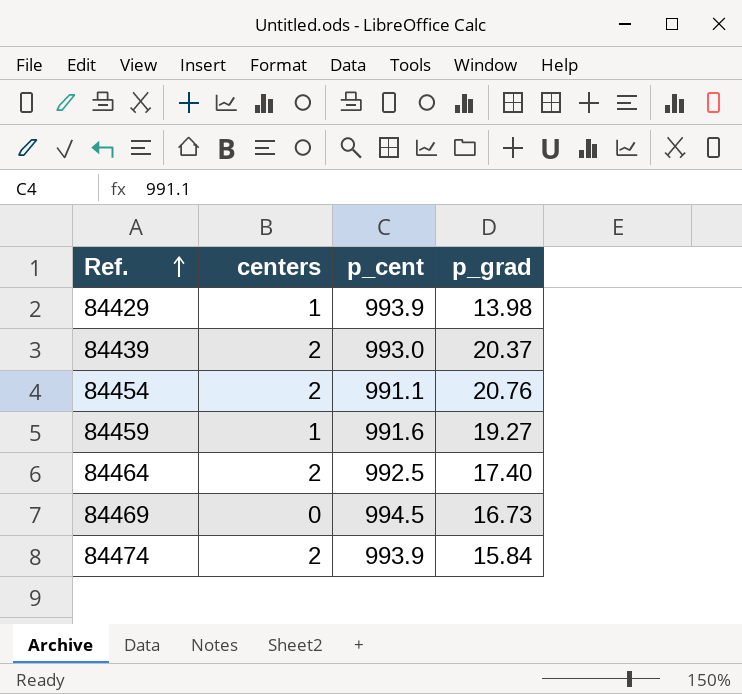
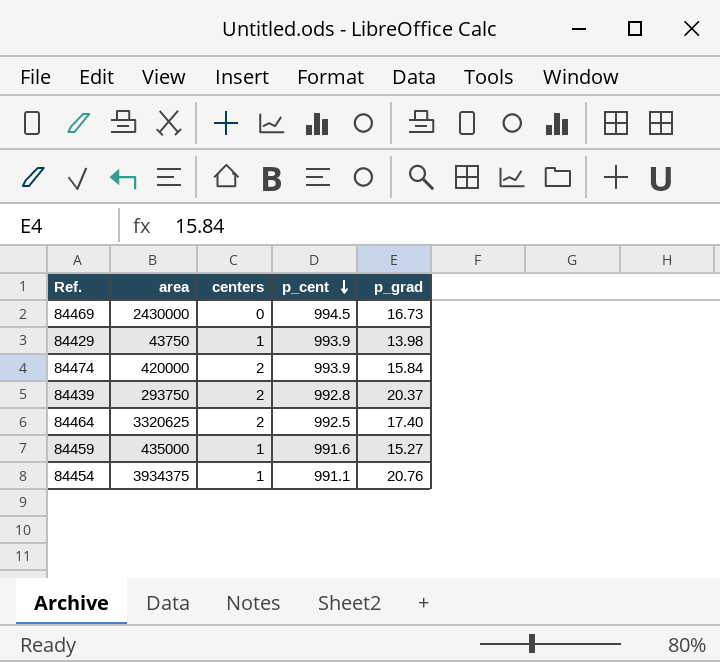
row order: Ref. ascending -> p_cent descending
column area | position: none -> 2
84439 | p_cent: 993.0 -> 992.8
84459 | p_grad: 19.27 -> 15.27
84454 | centers: 2 -> 1

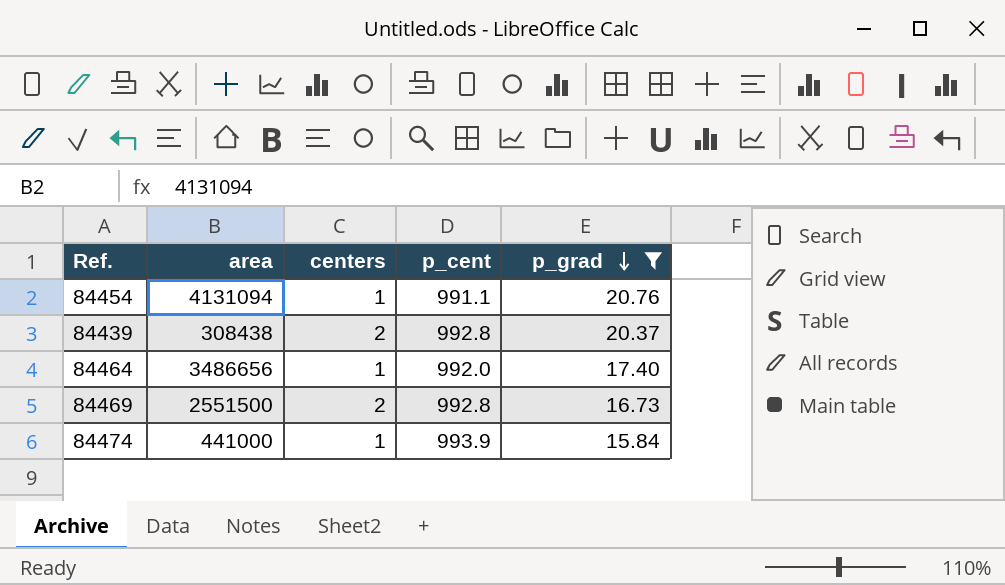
filter: none -> p_grad >= 15.84
row order: p_cent descending -> p_grad descending
84454 | area: 3934375 -> 4131094
84439 | area: 293750 -> 308438
84464 | area: 3320625 -> 3486656
84464 | centers: 2 -> 1
84464 | p_cent: 992.5 -> 992.0
84469 | area: 2430000 -> 2551500
84469 | centers: 0 -> 2
84469 | p_cent: 994.5 -> 992.8
84474 | area: 420000 -> 441000
84474 | centers: 2 -> 1

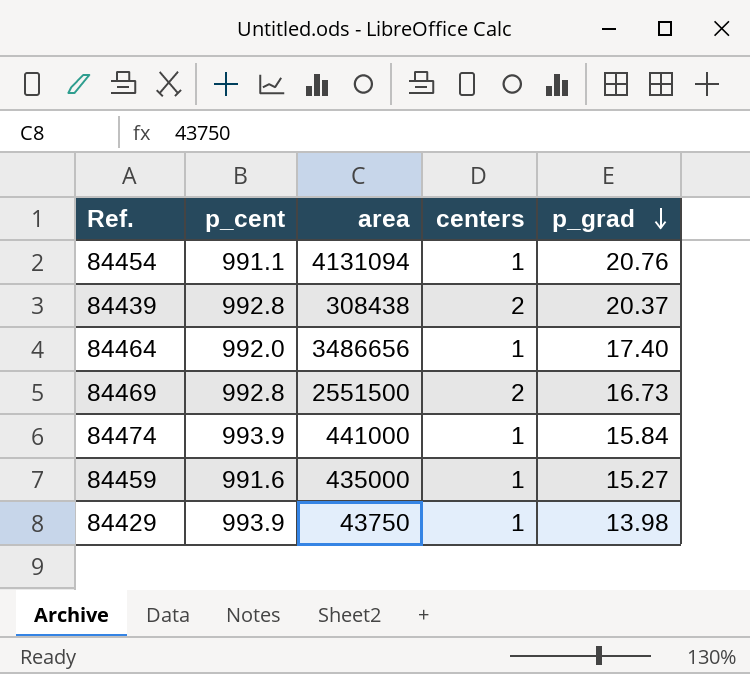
filter: p_grad >= 15.84 -> none
column p_cent | position: 4 -> 2

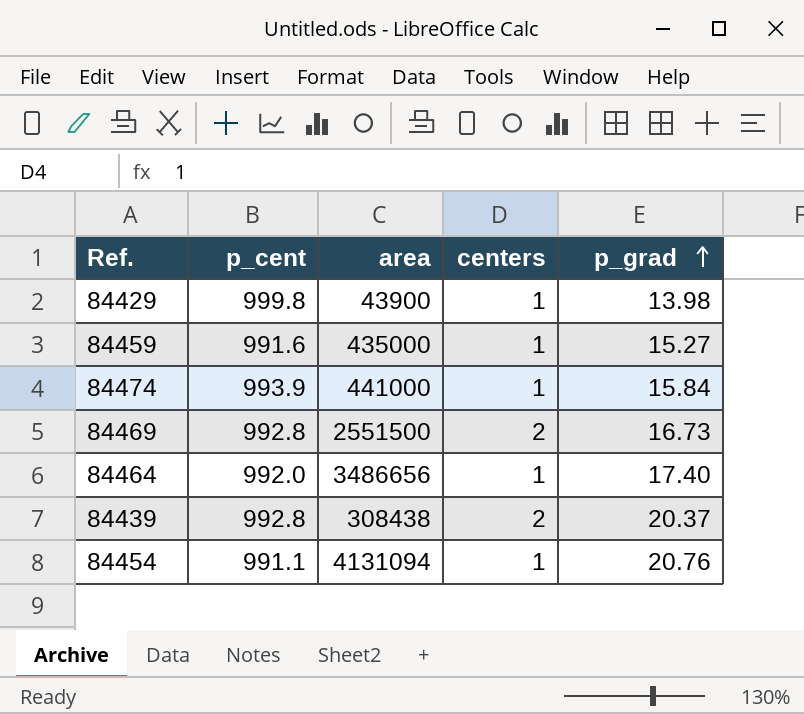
row order: p_grad descending -> p_grad ascending
84429 | p_cent: 993.9 -> 999.8
84429 | area: 43750 -> 43900

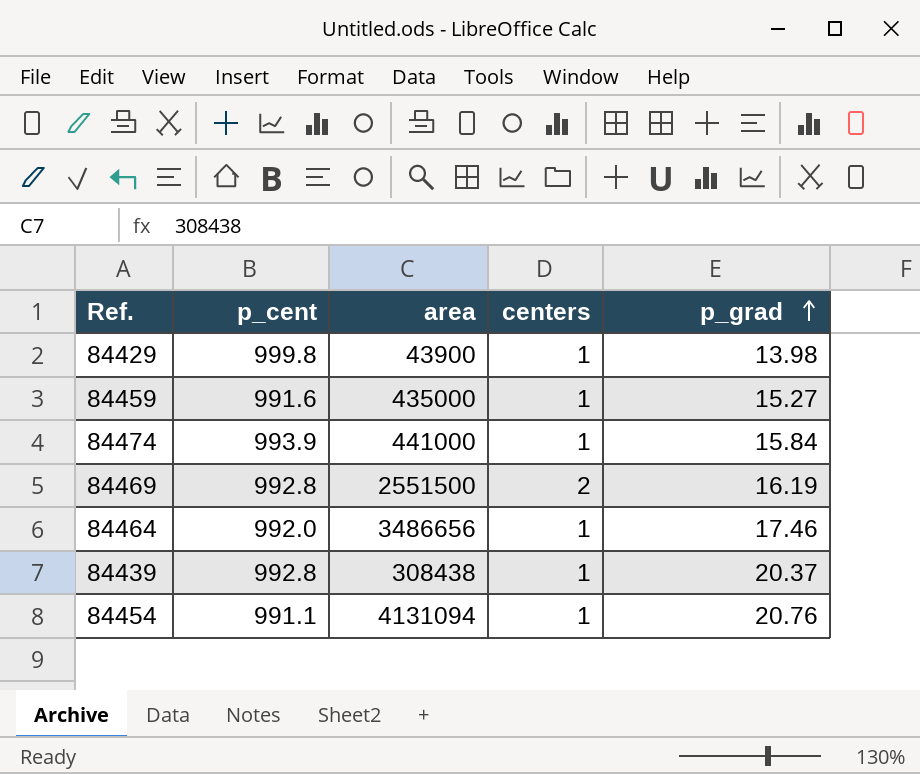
84469 | p_grad: 16.73 -> 16.19
84464 | p_grad: 17.40 -> 17.46
84439 | centers: 2 -> 1

